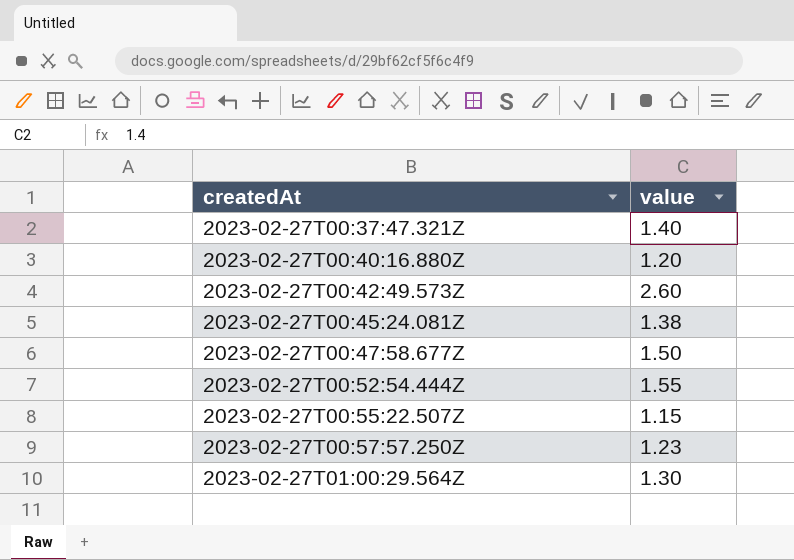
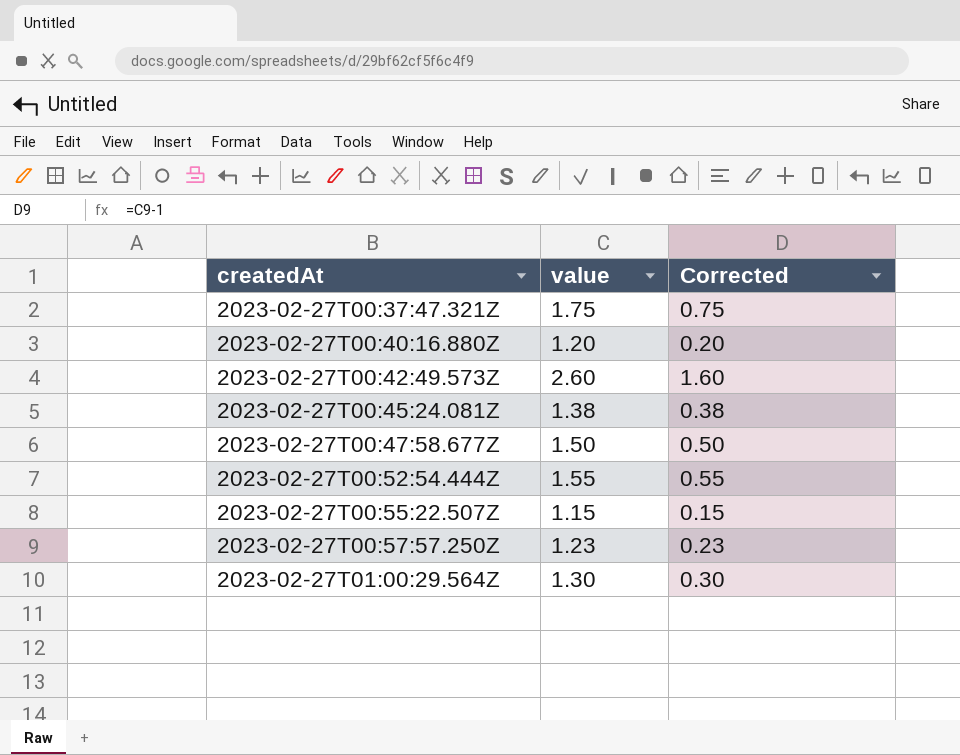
column Corrected | formula: none -> [value] - 1
2023-02-27T00:37:47.321Z | value: 1.40 -> 1.75

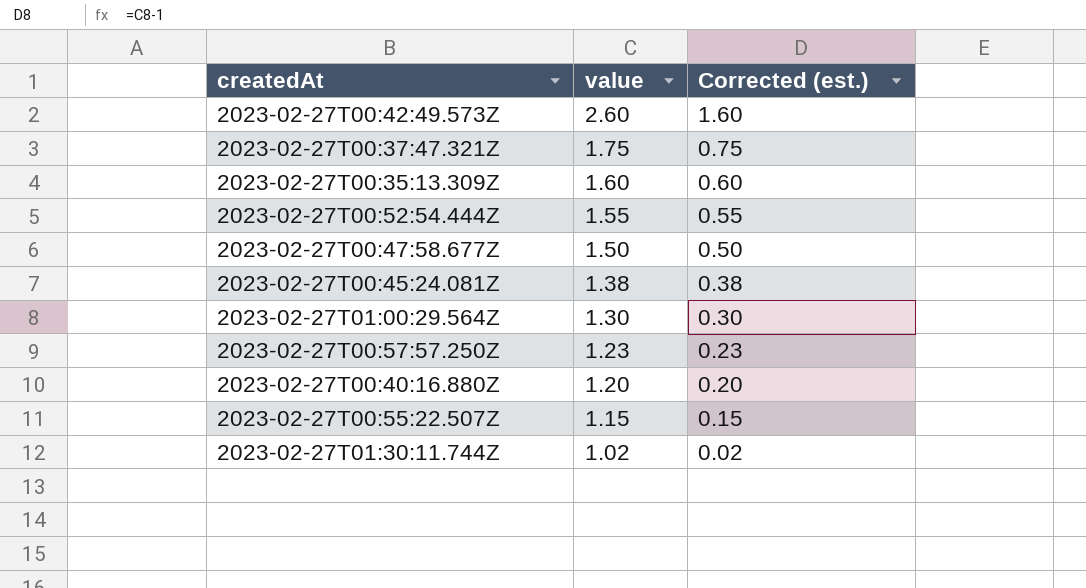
row order: createdAt ascending -> value descending
column name: Corrected -> Corrected (est.)
row 2023-02-27T00:35:13.309Z: none -> 1.60 | 0.60
row 2023-02-27T01:30:11.744Z: none -> 1.02 | 0.02

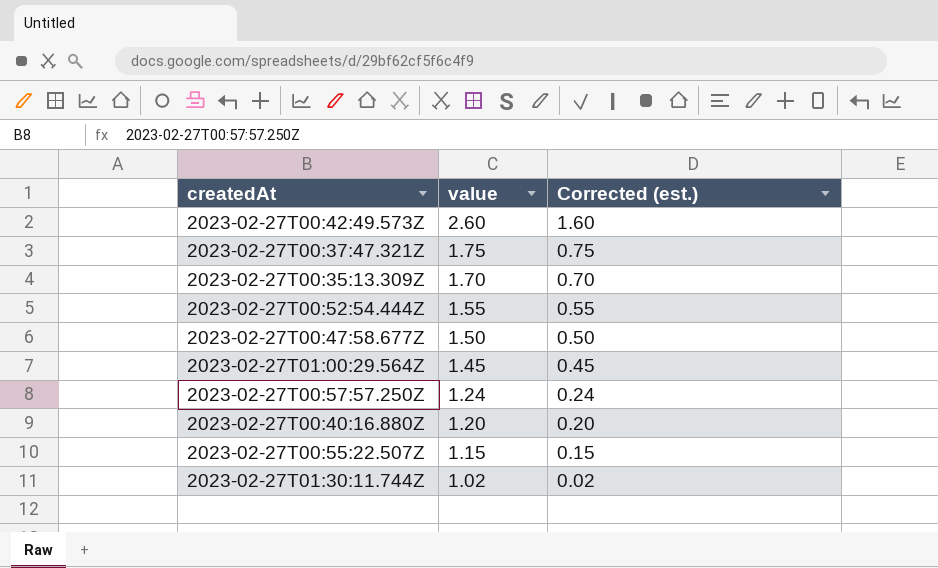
row 2023-02-27T00:45:24.081Z: 1.38 | 0.38 -> none
2023-02-27T00:35:13.309Z | value: 1.60 -> 1.70
2023-02-27T00:35:13.309Z | Corrected (est.): 0.60 -> 0.70
2023-02-27T01:00:29.564Z | value: 1.30 -> 1.45
2023-02-27T01:00:29.564Z | Corrected (est.): 0.30 -> 0.45
2023-02-27T00:57:57.250Z | value: 1.23 -> 1.24
2023-02-27T00:57:57.250Z | Corrected (est.): 0.23 -> 0.24

